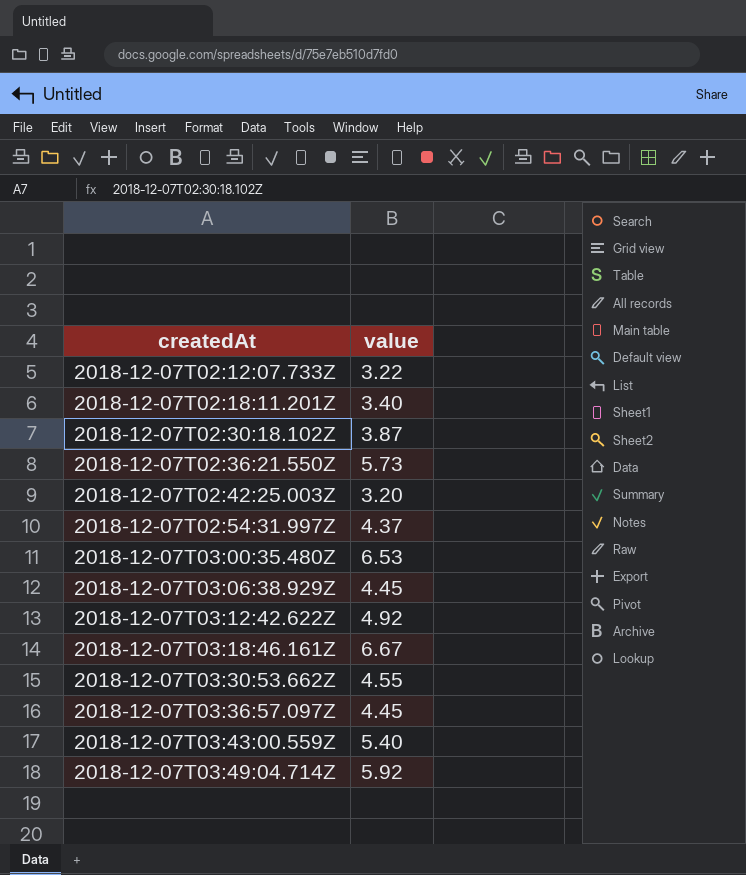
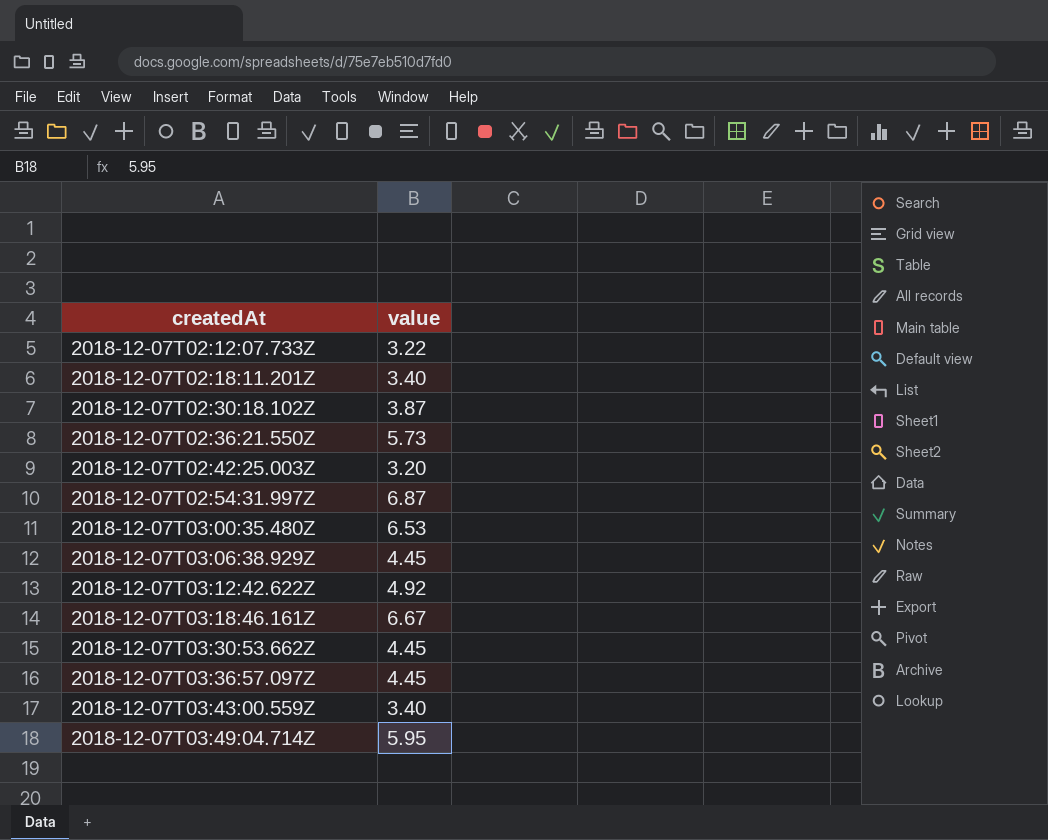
2018-12-07T02:54:31.997Z | value: 4.37 -> 6.87
2018-12-07T03:30:53.662Z | value: 4.55 -> 4.45
2018-12-07T03:43:00.559Z | value: 5.40 -> 3.40
2018-12-07T03:49:04.714Z | value: 5.92 -> 5.95

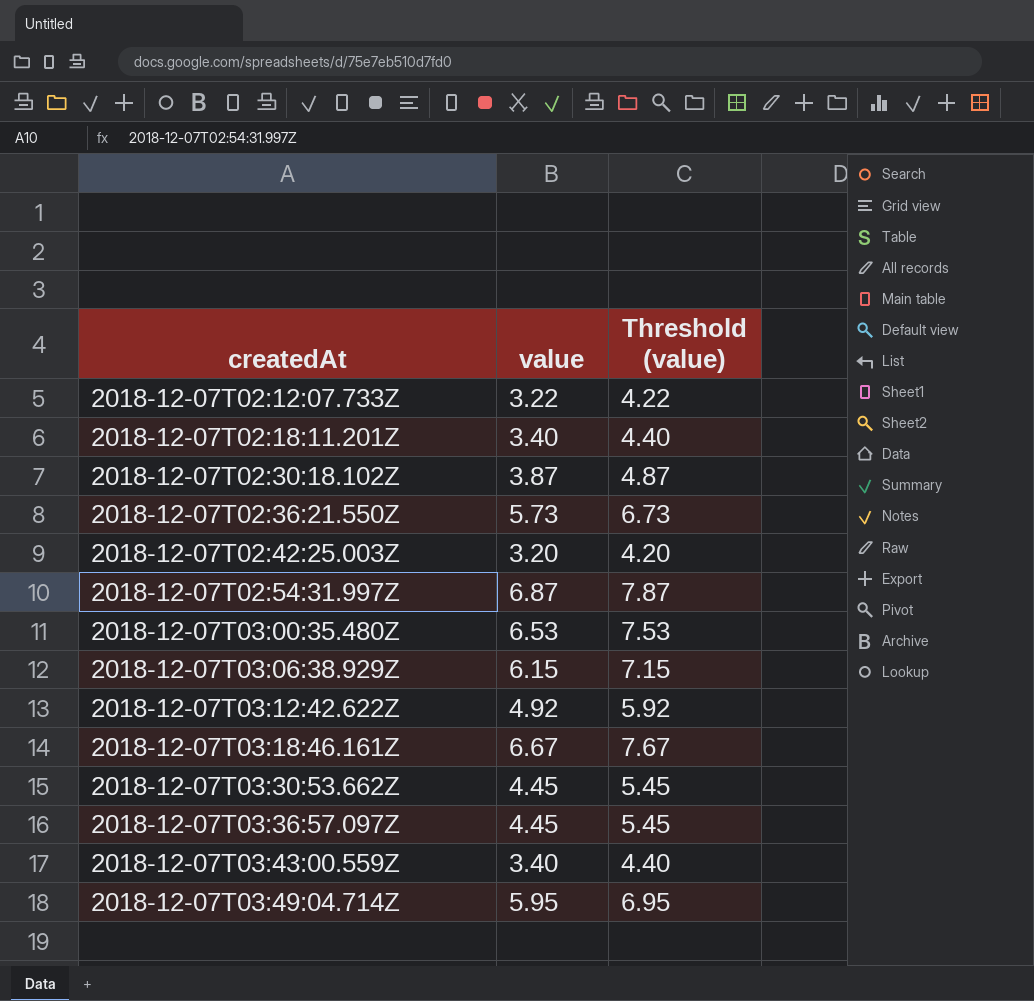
column Threshold (value) | formula: none -> [value] + 1
2018-12-07T03:06:38.929Z | value: 4.45 -> 6.15

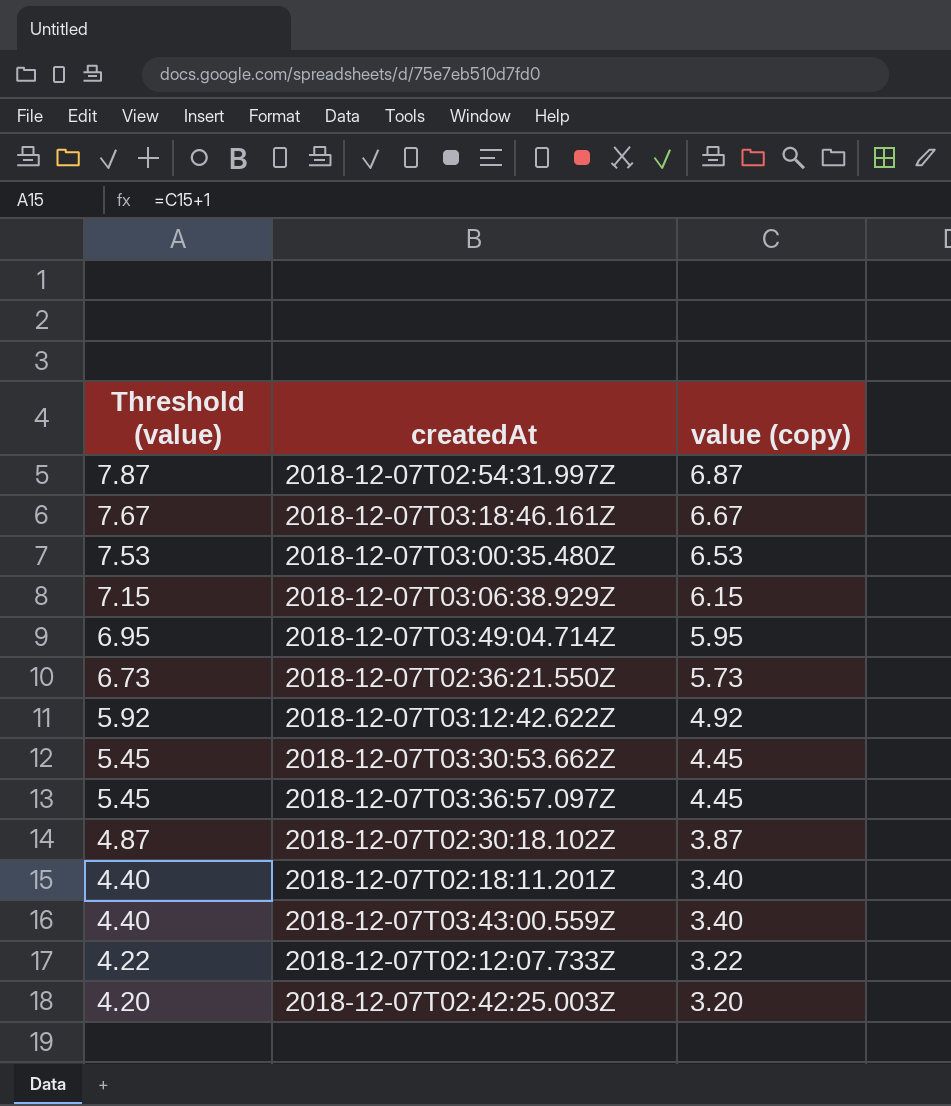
row order: createdAt ascending -> Threshold (value) descending
column Threshold (value) | position: 3 -> 1
column name: value -> value (copy)

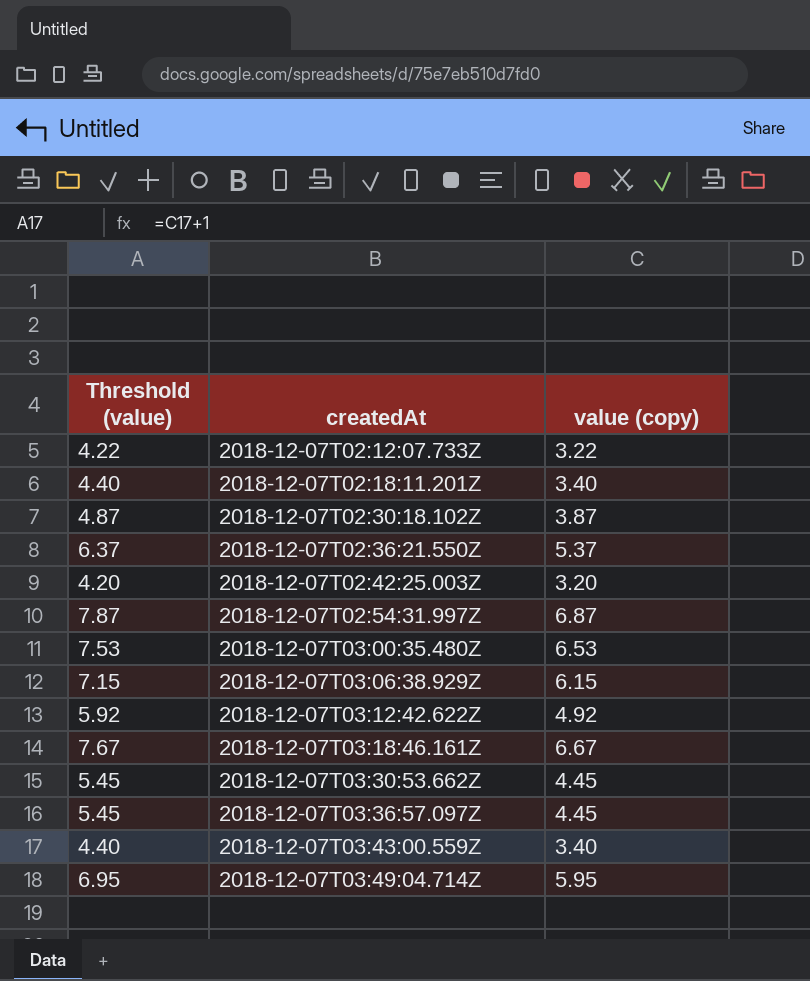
row order: Threshold (value) descending -> createdAt ascending
2018-12-07T02:36:21.550Z | Threshold (value): 6.73 -> 6.37
2018-12-07T02:36:21.550Z | value (copy): 5.73 -> 5.37

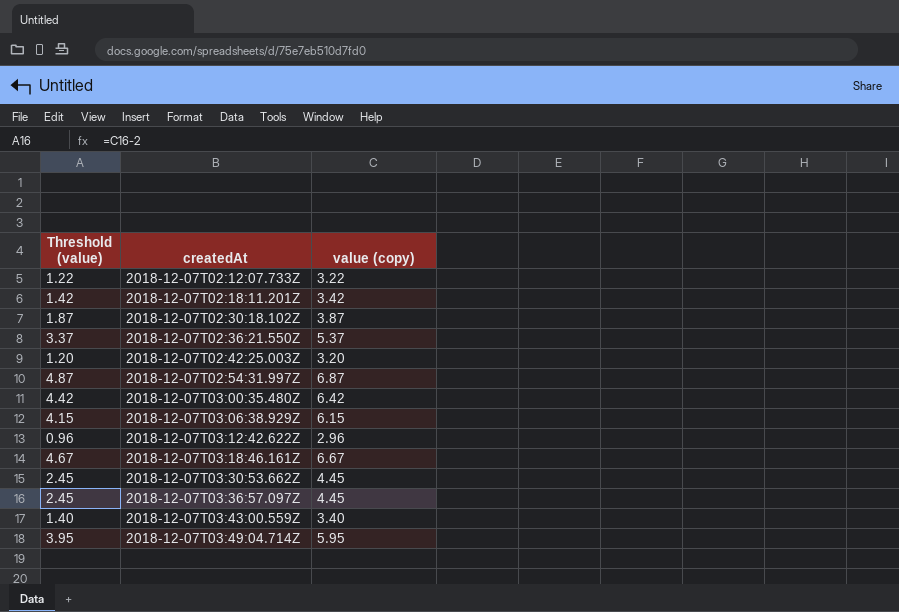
column Threshold (value) | formula: [value (copy)] + 1 -> [value (copy)] - 2
2018-12-07T02:18:11.201Z | value (copy): 3.40 -> 3.42
2018-12-07T03:00:35.480Z | value (copy): 6.53 -> 6.42
2018-12-07T03:12:42.622Z | value (copy): 4.92 -> 2.96

